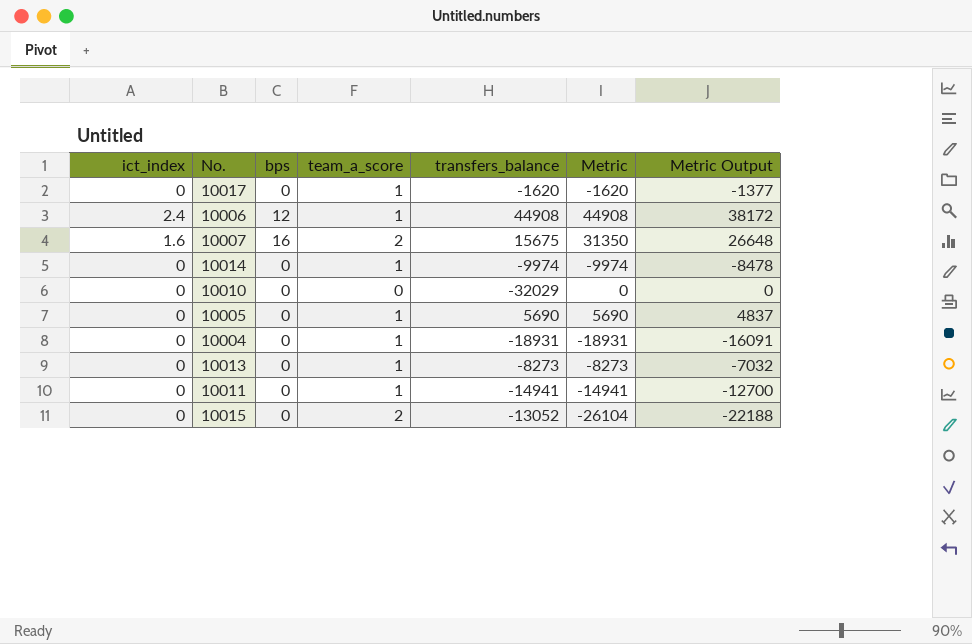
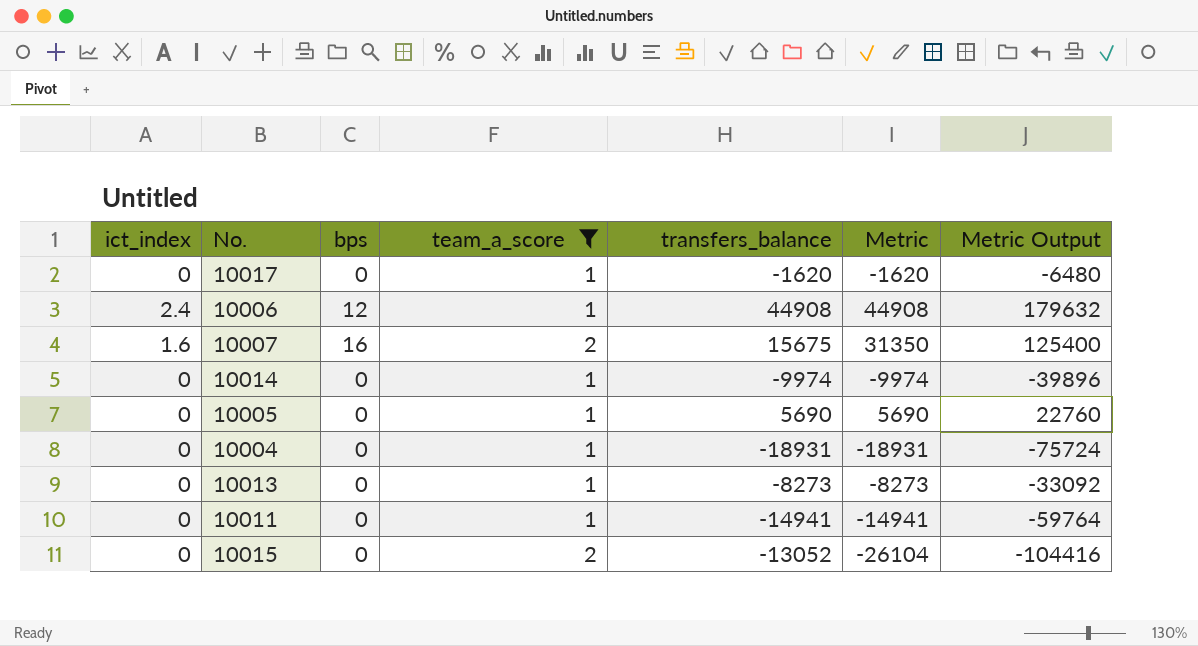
filter: none -> team_a_score != 0
column Metric Output | formula: [Metric] * 0.85 -> [Metric] * 4

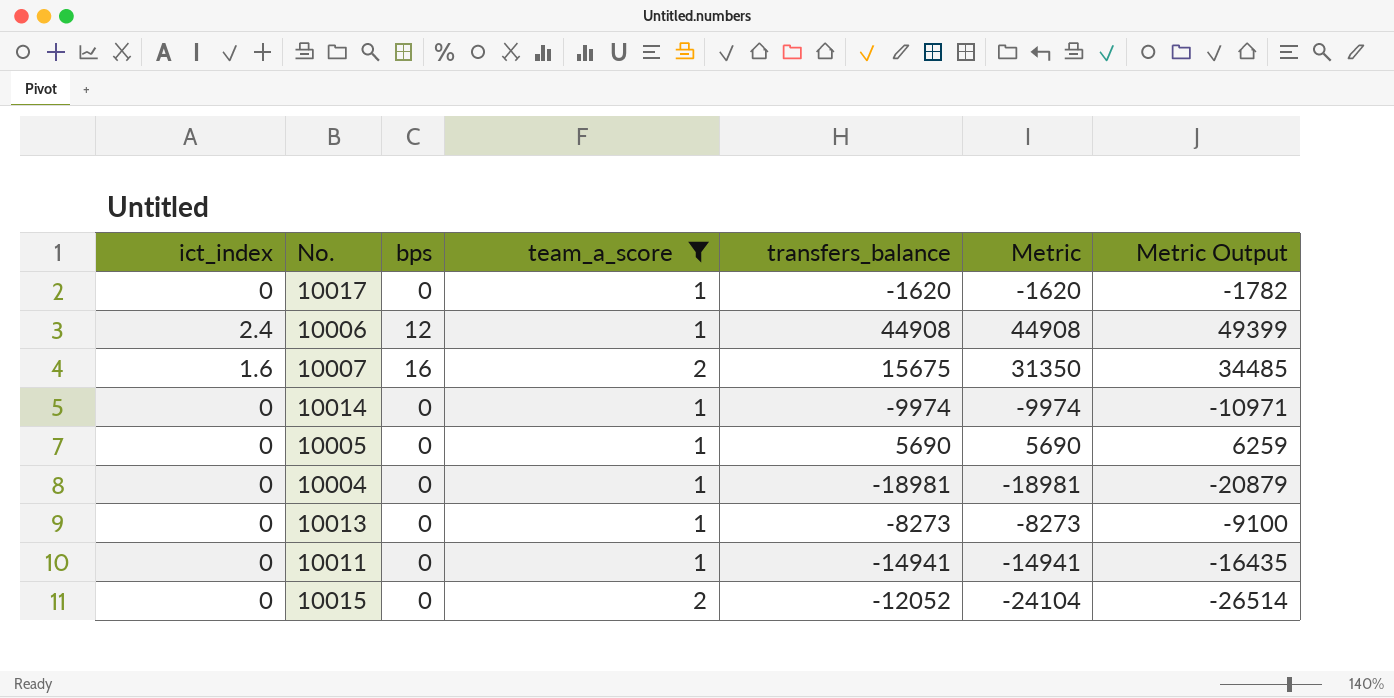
column Metric Output | formula: [Metric] * 4 -> [Metric] * 1.1
10004 | transfers_balance: -18931 -> -18981
10004 | Metric: -18931 -> -18981
10015 | transfers_balance: -13052 -> -12052
10015 | Metric: -26104 -> -24104

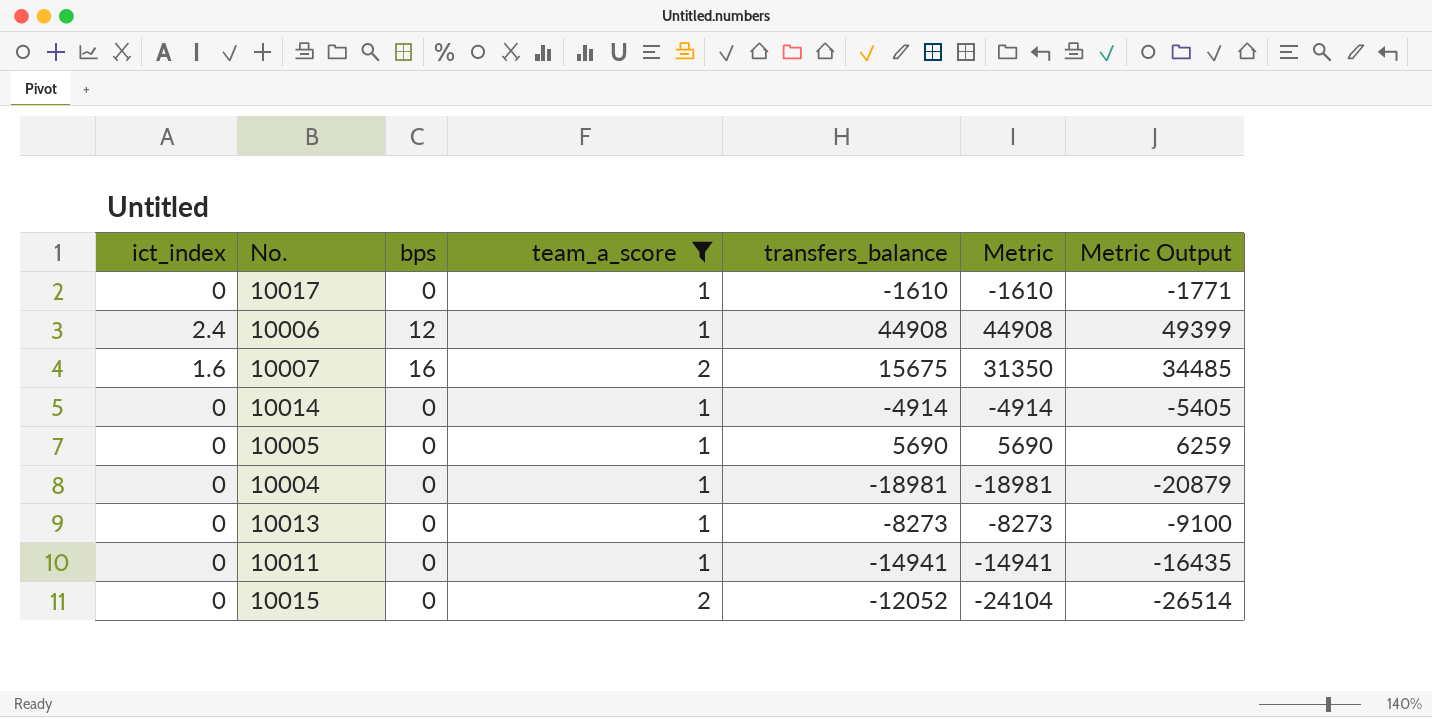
10017 | transfers_balance: -1620 -> -1610
10017 | Metric: -1620 -> -1610
10017 | Metric Output: -1782 -> -1771
10014 | transfers_balance: -9974 -> -4914
10014 | Metric: -9974 -> -4914
10014 | Metric Output: -10971 -> -5405

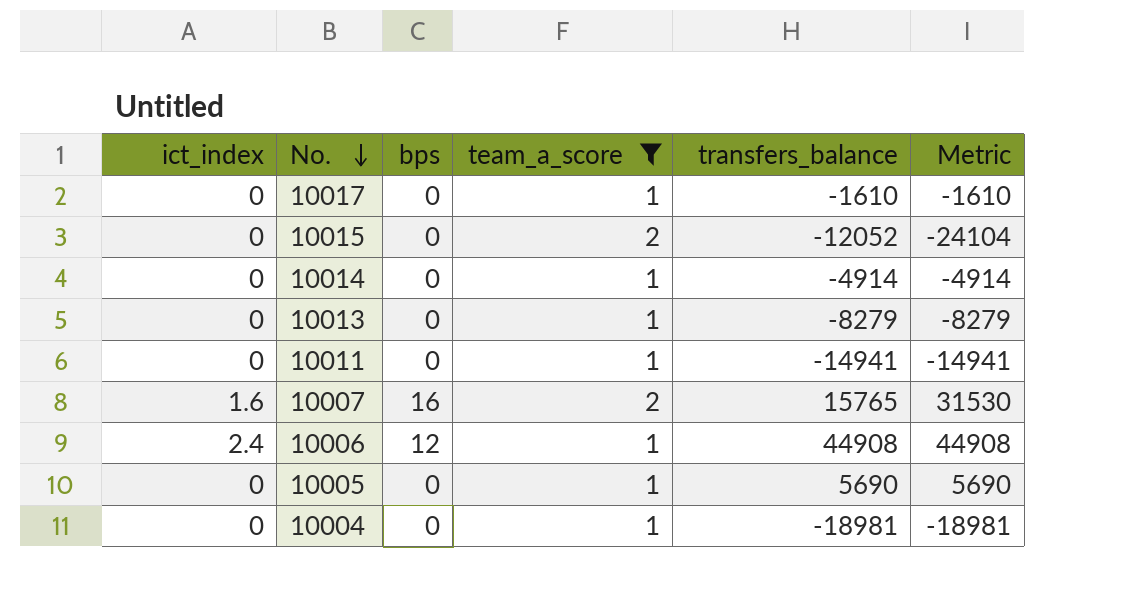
row order: none -> No. descending
column Metric Output | formula: [Metric] * 1.1 -> none
10013 | transfers_balance: -8273 -> -8279
10013 | Metric: -8273 -> -8279
10007 | transfers_balance: 15675 -> 15765
10007 | Metric: 31350 -> 31530

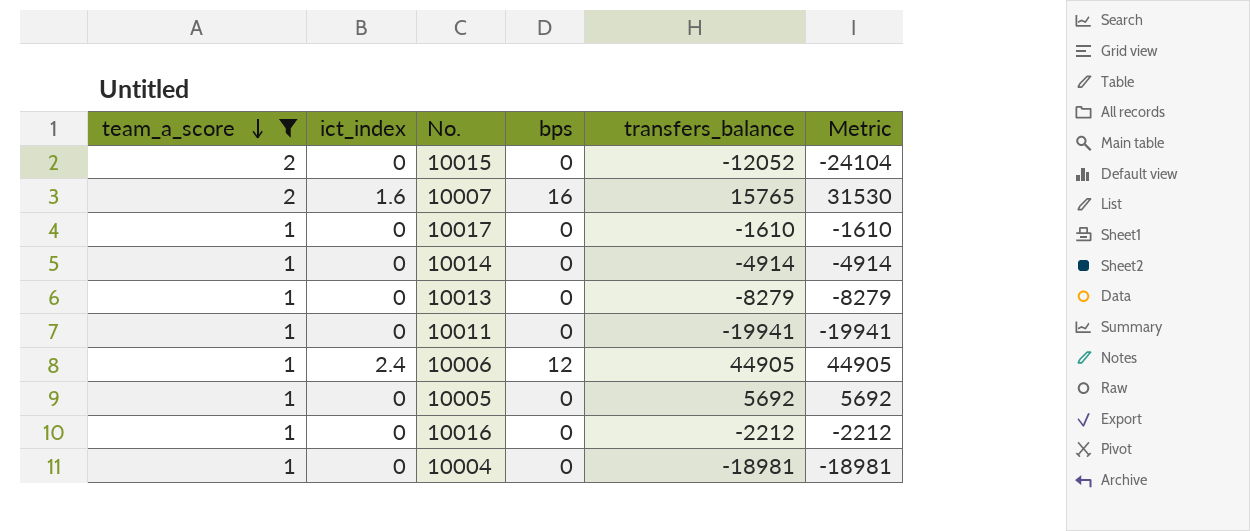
row order: No. descending -> team_a_score descending
column team_a_score | position: 4 -> 1
10011 | transfers_balance: -14941 -> -19941
10011 | Metric: -14941 -> -19941
10006 | transfers_balance: 44908 -> 44905
10006 | Metric: 44908 -> 44905
10005 | transfers_balance: 5690 -> 5692
10005 | Metric: 5690 -> 5692
row 10016: none -> 1 | 0 | 0 | -2212 | -2212

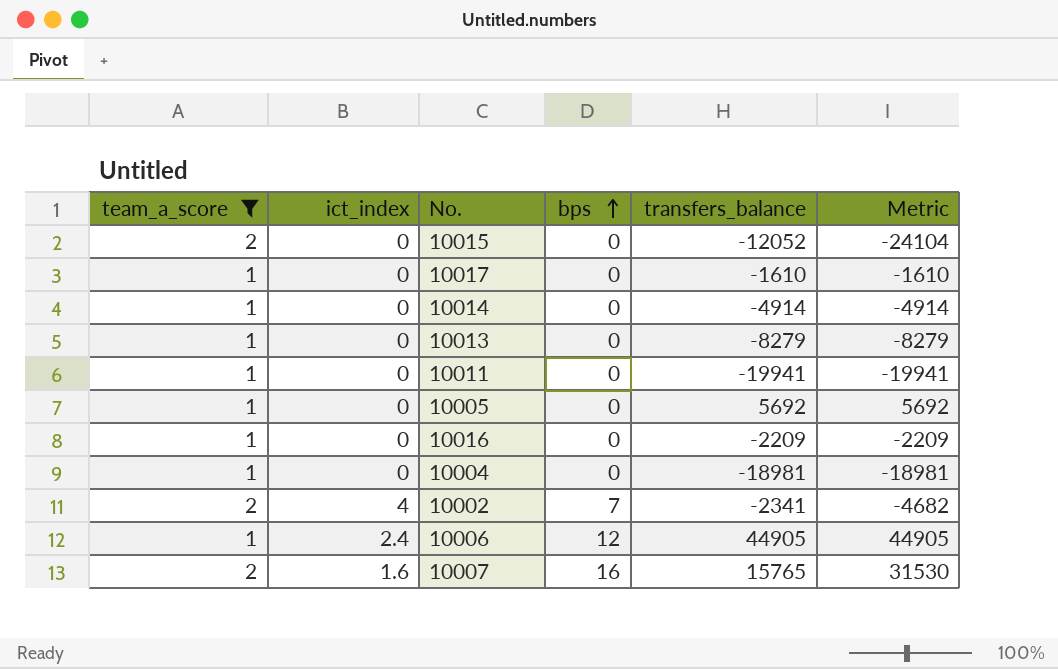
row order: team_a_score descending -> bps ascending
10016 | transfers_balance: -2212 -> -2209
10016 | Metric: -2212 -> -2209
row 10002: none -> 2 | 4 | 7 | -2341 | -4682

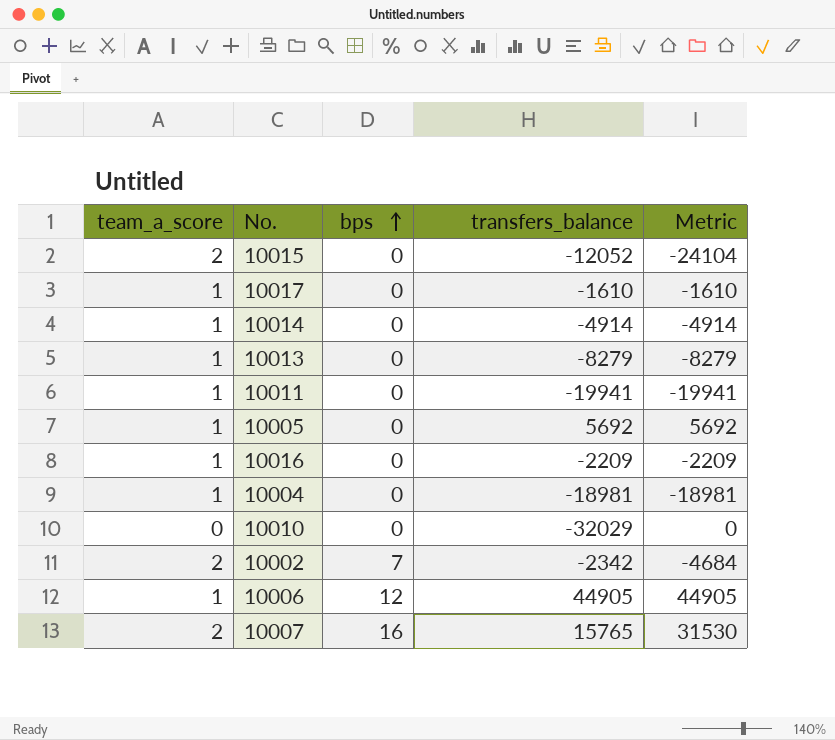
filter: team_a_score != 0 -> none
column ict_index | position: 2 -> none
10002 | transfers_balance: -2341 -> -2342
10002 | Metric: -4682 -> -4684

